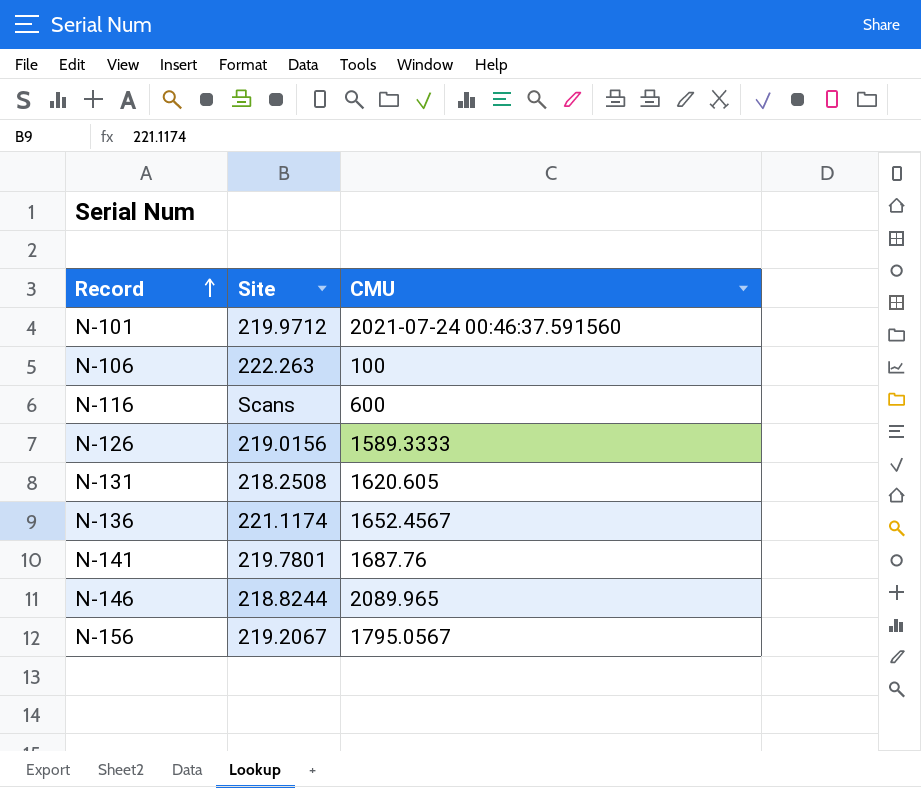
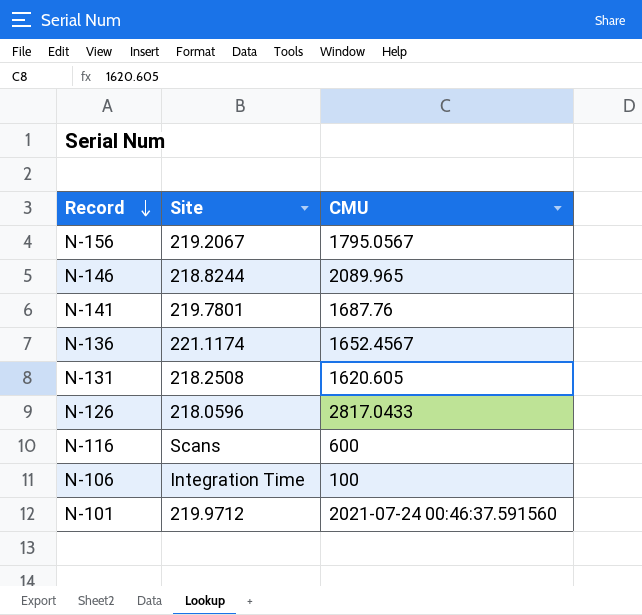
row order: Record ascending -> Record descending
N-126 | Site: 219.0156 -> 218.0596
N-126 | CMU: 1589.3333 -> 2817.0433
N-106 | Site: 222.263 -> Integration Time

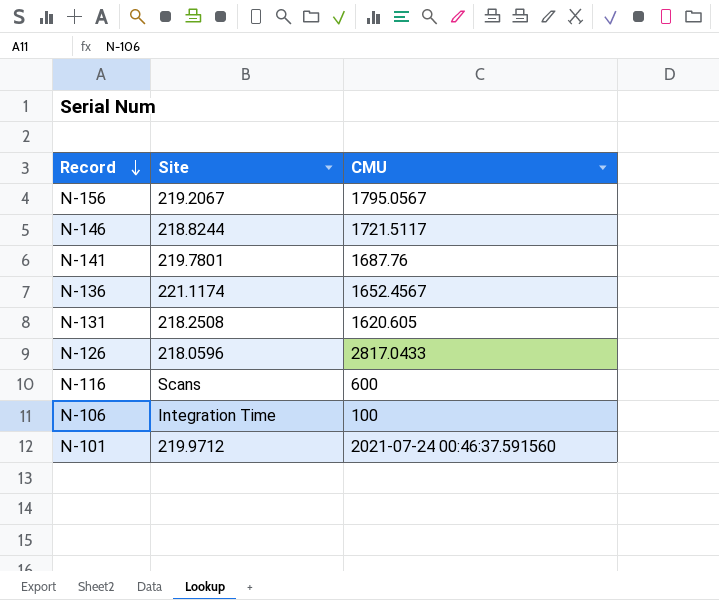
N-146 | CMU: 2089.965 -> 1721.5117

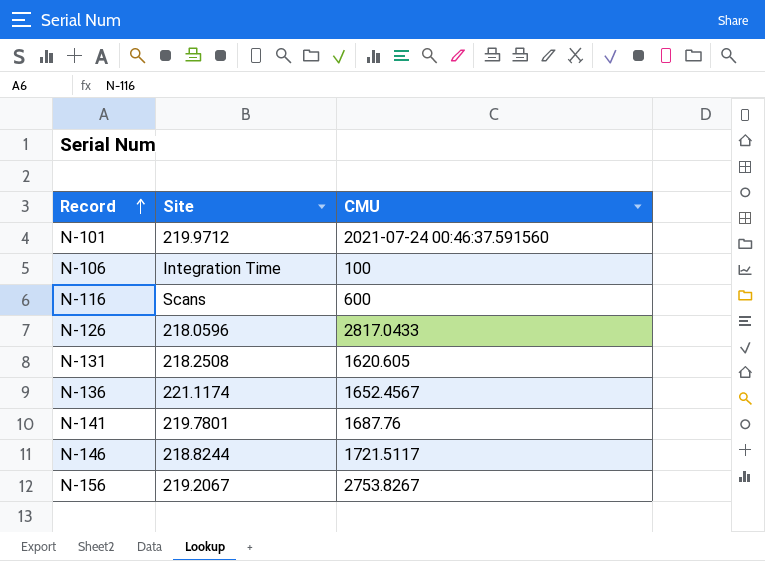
row order: Record descending -> Record ascending
N-156 | CMU: 1795.0567 -> 2753.8267

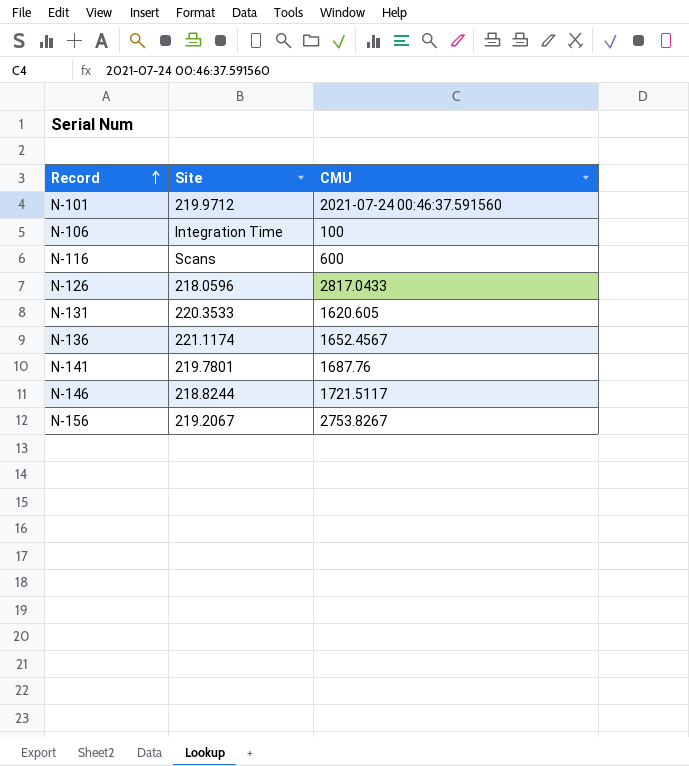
N-131 | Site: 218.2508 -> 220.3533

